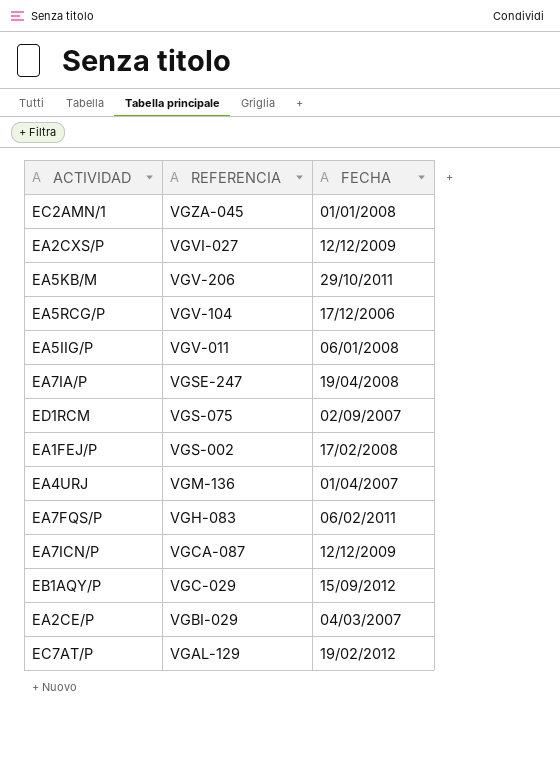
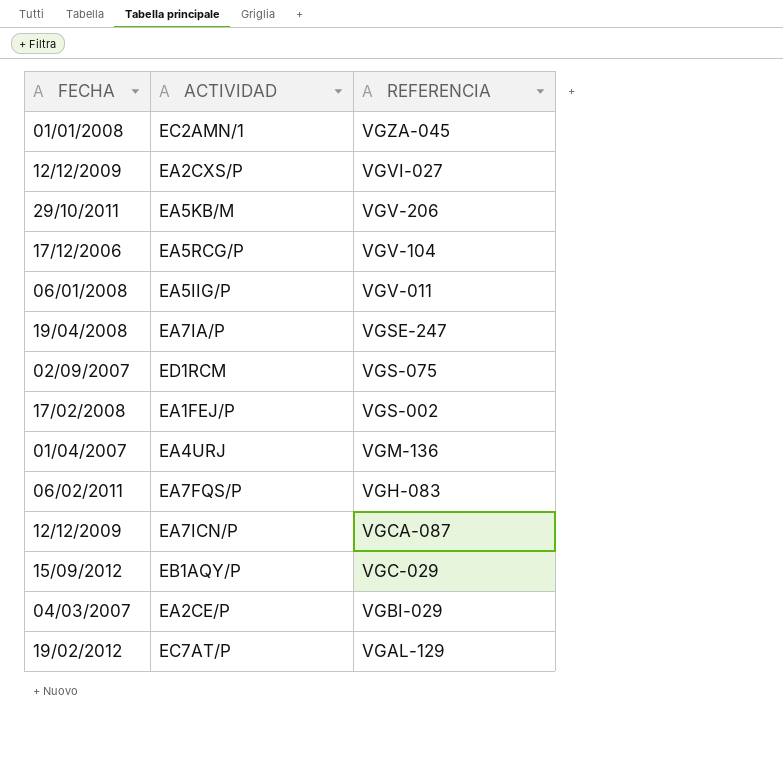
column FECHA | position: 3 -> 1

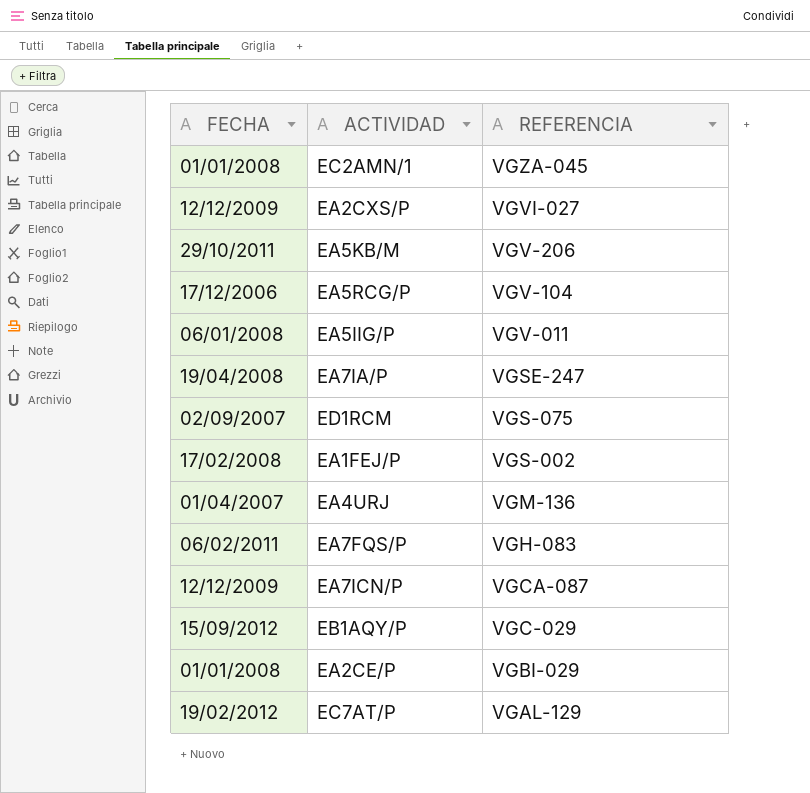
EA2CE/P | FECHA: 04/03/2007 -> 01/01/2008

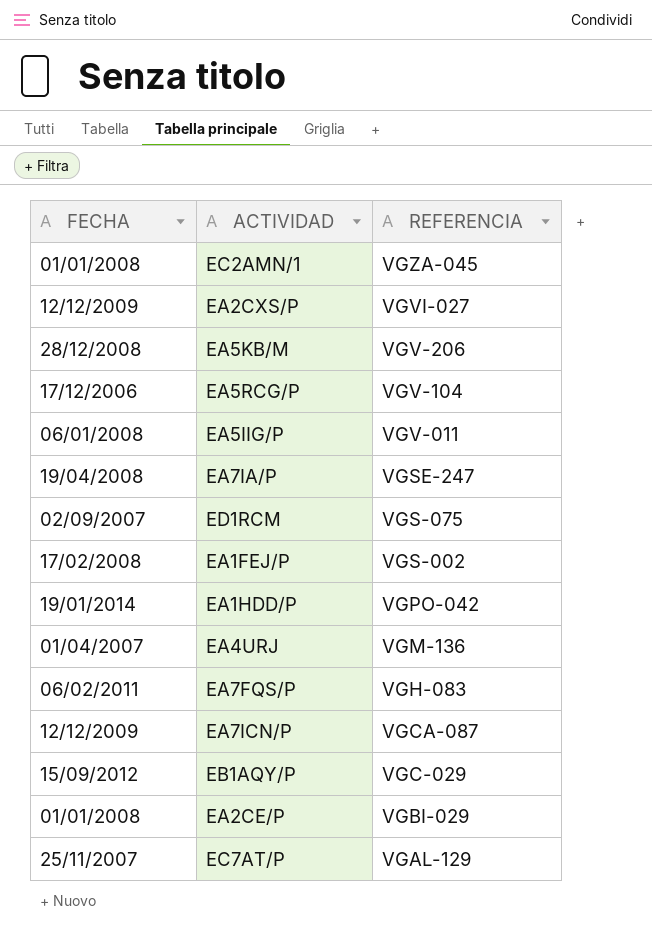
EA5KB/M | FECHA: 29/10/2011 -> 28/12/2008
row EA1HDD/P: none -> 19/01/2014 | VGPO-042
EC7AT/P | FECHA: 19/02/2012 -> 25/11/2007

